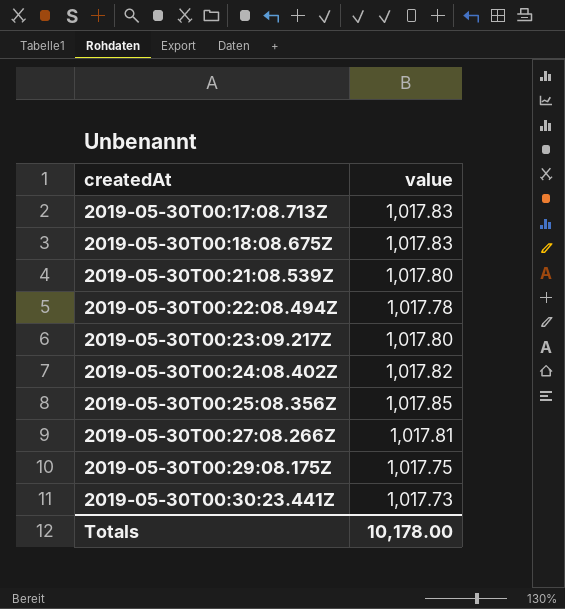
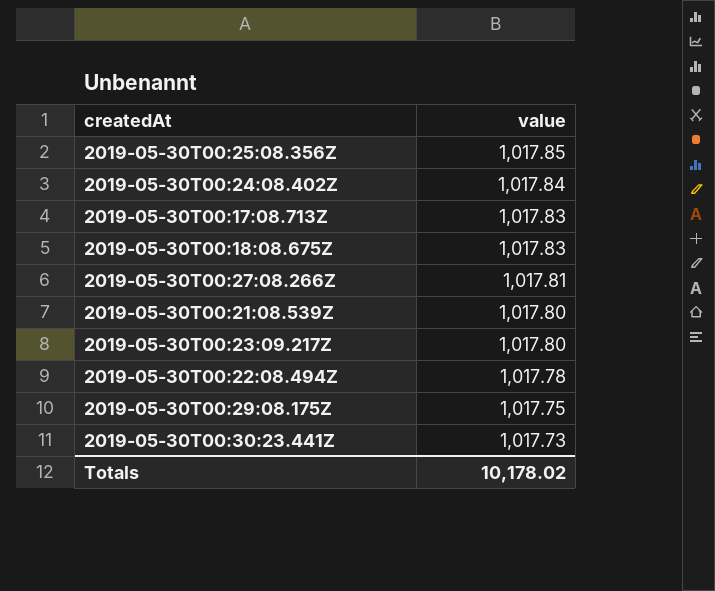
row order: createdAt ascending -> value descending
2019-05-30T00:24:08.402Z | value: 1,017.82 -> 1,017.84
Totals | value: 10,178.00 -> 10,178.02

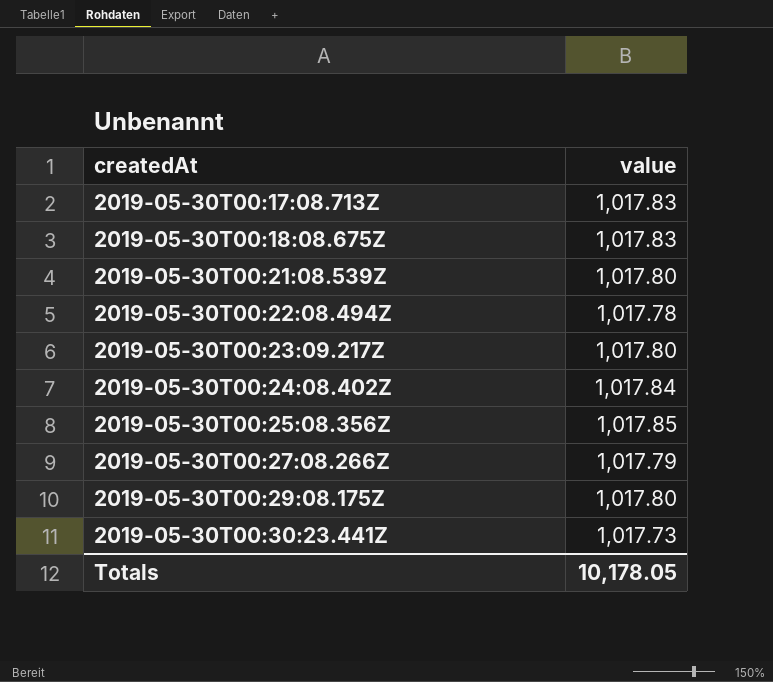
row order: value descending -> createdAt ascending
2019-05-30T00:27:08.266Z | value: 1,017.81 -> 1,017.79
2019-05-30T00:29:08.175Z | value: 1,017.75 -> 1,017.80
Totals | value: 10,178.02 -> 10,178.05

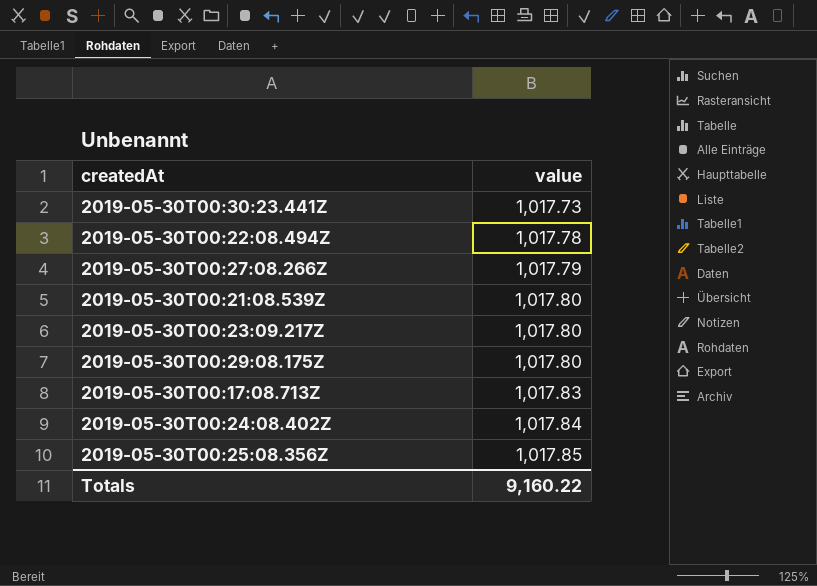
row order: createdAt ascending -> value ascending
row 2019-05-30T00:18:08.675Z: 1,017.83 -> none
Totals | value: 10,178.05 -> 9,160.22

